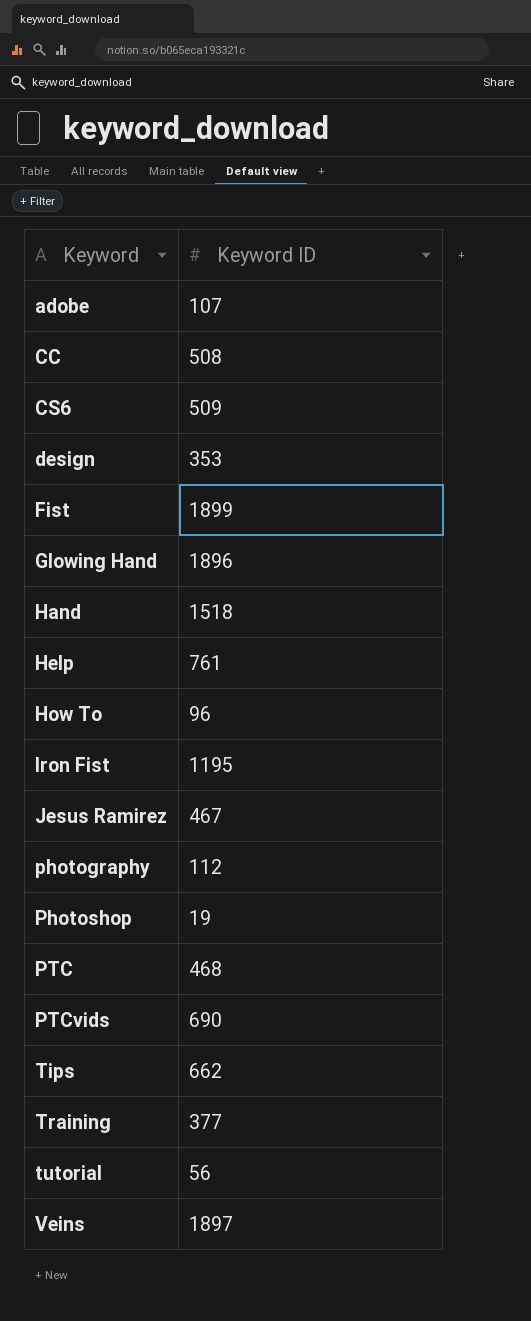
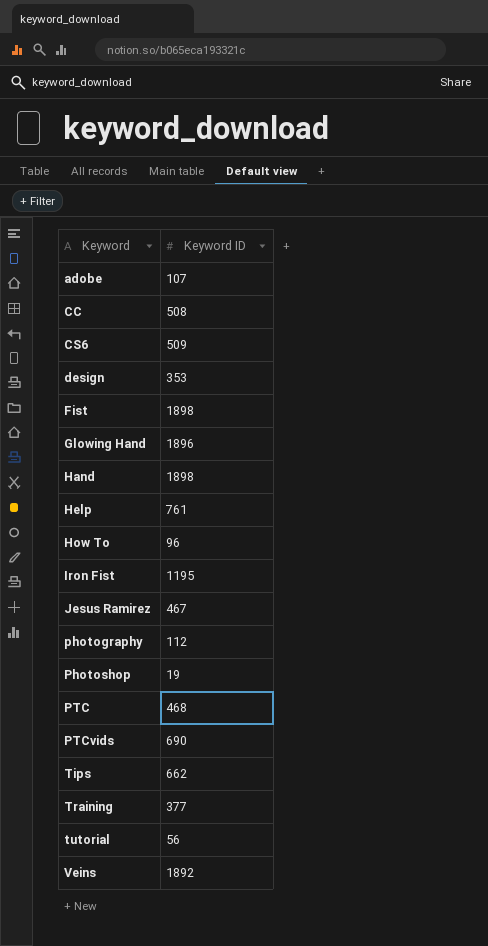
Fist | Keyword ID: 1899 -> 1898
Hand | Keyword ID: 1518 -> 1898
Veins | Keyword ID: 1897 -> 1892

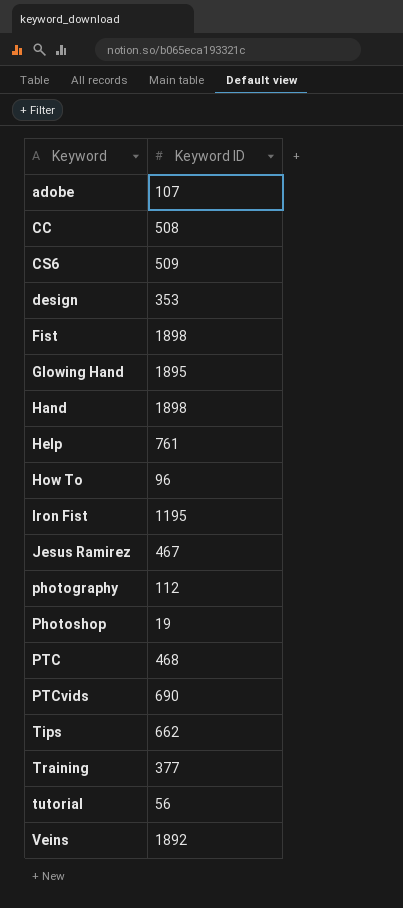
Glowing Hand | Keyword ID: 1896 -> 1895

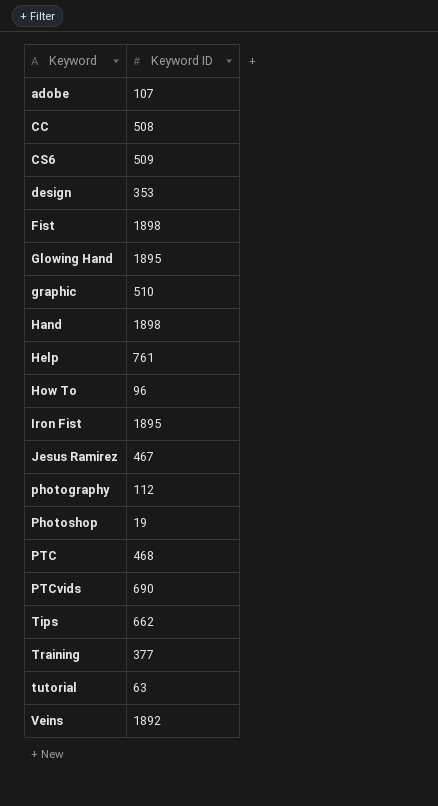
row graphic: none -> 510
Iron Fist | Keyword ID: 1195 -> 1895
tutorial | Keyword ID: 56 -> 63

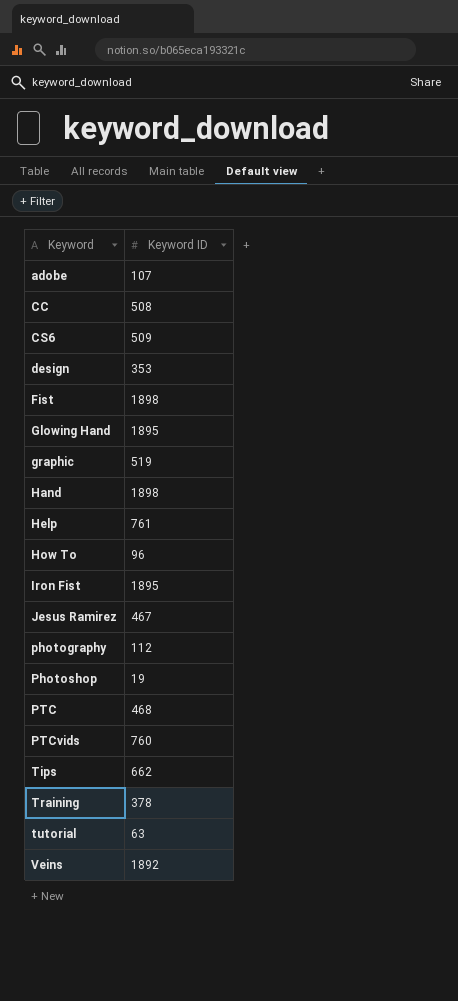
graphic | Keyword ID: 510 -> 519
PTCvids | Keyword ID: 690 -> 760
Training | Keyword ID: 377 -> 378

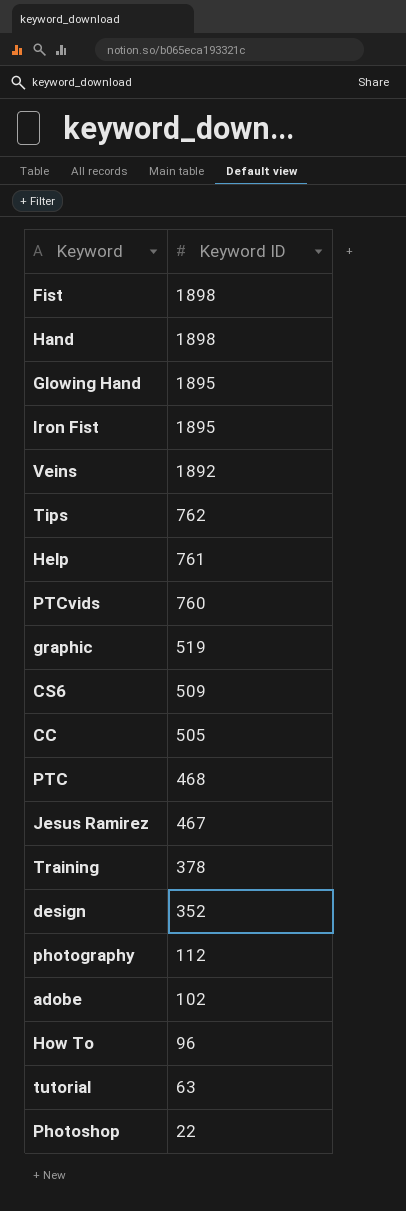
row order: Keyword ascending -> Keyword ID descending
Tips | Keyword ID: 662 -> 762
CC | Keyword ID: 508 -> 505
design | Keyword ID: 353 -> 352
adobe | Keyword ID: 107 -> 102
Photoshop | Keyword ID: 19 -> 22

